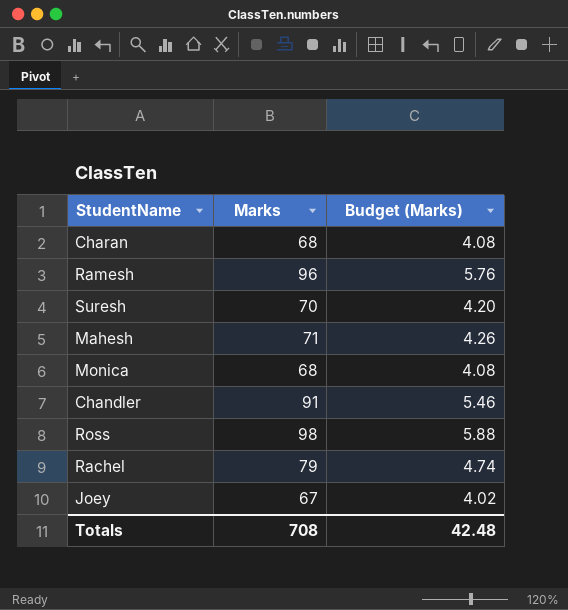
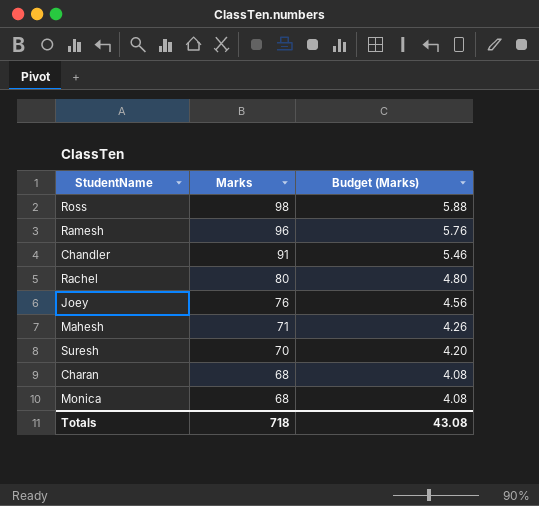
row order: none -> Marks descending
Rachel | Marks: 79 -> 80
Rachel | Budget (Marks): 4.74 -> 4.80
Joey | Marks: 67 -> 76
Joey | Budget (Marks): 4.02 -> 4.56
Totals | Marks: 708 -> 718
Totals | Budget (Marks): 42.48 -> 43.08

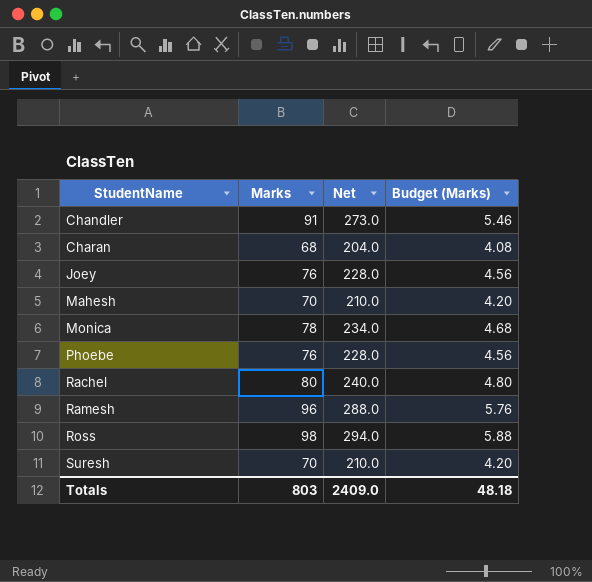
row order: Marks descending -> StudentName ascending
column Net | formula: none -> [Marks] * 3
Mahesh | Marks: 71 -> 70
Mahesh | Budget (Marks): 4.26 -> 4.20
Monica | Marks: 68 -> 78
Monica | Budget (Marks): 4.08 -> 4.68
row Phoebe: none -> 76 | 228.0 | 4.56
Totals | Marks: 718 -> 803
Totals | Budget (Marks): 43.08 -> 48.18

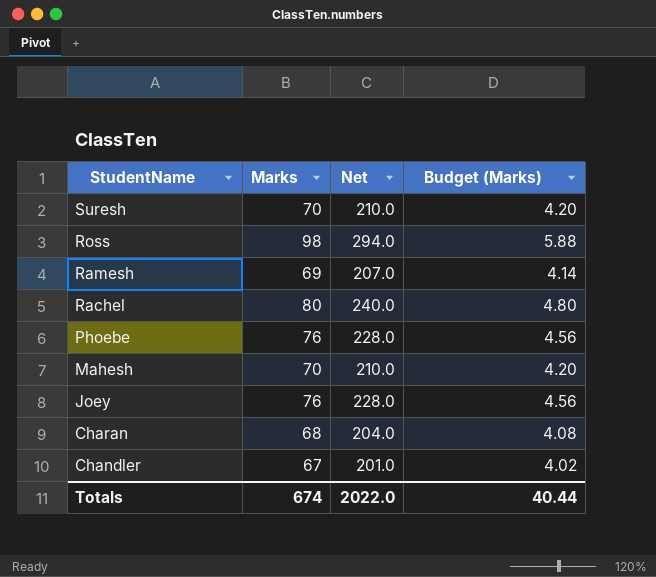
row order: StudentName ascending -> StudentName descending
row Monica: 78 | 234.0 | 4.68 -> none
Ramesh | Marks: 96 -> 69
Ramesh | Net: 288.0 -> 207.0
Ramesh | Budget (Marks): 5.76 -> 4.14
Chandler | Marks: 91 -> 67
Chandler | Net: 273.0 -> 201.0
Chandler | Budget (Marks): 5.46 -> 4.02
Totals | Marks: 803 -> 674
Totals | Net: 2409.0 -> 2022.0
Totals | Budget (Marks): 48.18 -> 40.44

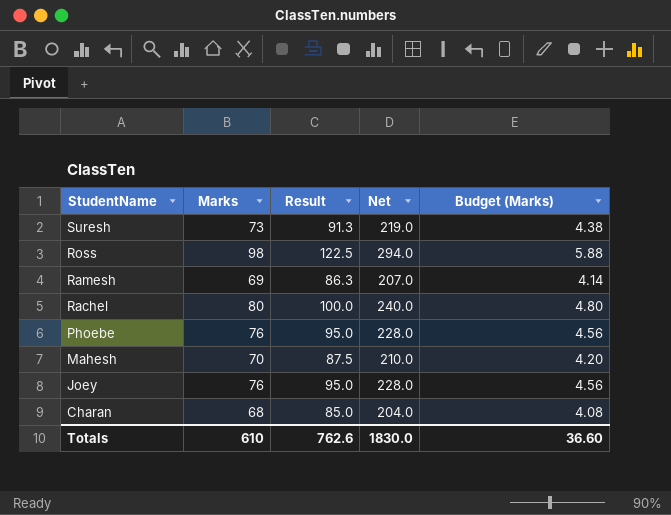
column Result | formula: none -> [Marks] * 1.25
row Chandler: 67 | 201.0 | 4.02 -> none
Suresh | Marks: 70 -> 73
Suresh | Net: 210.0 -> 219.0
Suresh | Budget (Marks): 4.20 -> 4.38
Totals | Marks: 674 -> 610
Totals | Net: 2022.0 -> 1830.0
Totals | Budget (Marks): 40.44 -> 36.60

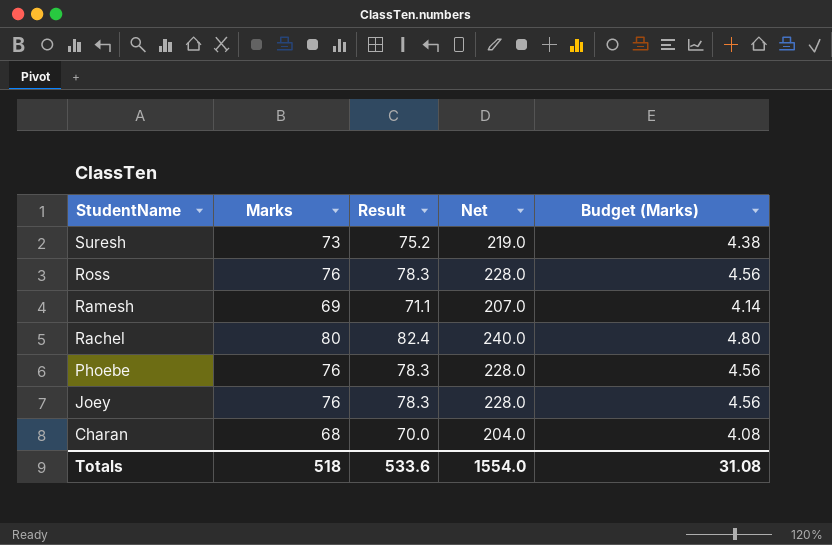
column Result | formula: [Marks] * 1.25 -> [Marks] * 1.03
row Mahesh: 70 | 87.5 | 210.0 | 4.20 -> none
Ross | Marks: 98 -> 76
Ross | Net: 294.0 -> 228.0
Ross | Budget (Marks): 5.88 -> 4.56
Totals | Marks: 610 -> 518
Totals | Result: 762.6 -> 533.6
Totals | Net: 1830.0 -> 1554.0
Totals | Budget (Marks): 36.60 -> 31.08

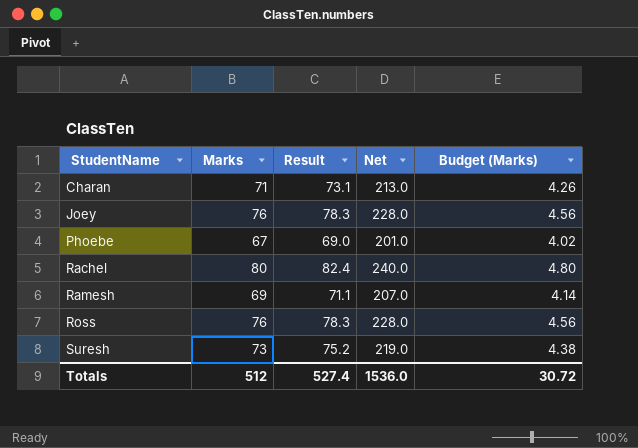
row order: StudentName descending -> StudentName ascending
Charan | Marks: 68 -> 71
Charan | Result: 70.0 -> 73.1
Charan | Net: 204.0 -> 213.0
Charan | Budget (Marks): 4.08 -> 4.26
Phoebe | Marks: 76 -> 67
Phoebe | Result: 78.3 -> 69.0
Phoebe | Net: 228.0 -> 201.0
Phoebe | Budget (Marks): 4.56 -> 4.02
Totals | Marks: 518 -> 512
Totals | Result: 533.6 -> 527.4
Totals | Net: 1554.0 -> 1536.0
Totals | Budget (Marks): 31.08 -> 30.72

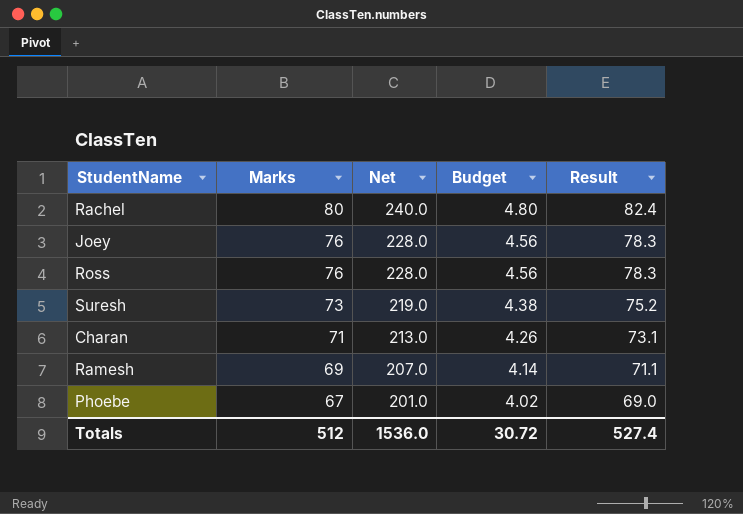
row order: StudentName ascending -> Marks descending
column name: Budget (Marks) -> Budget
column Result | position: 3 -> 5

